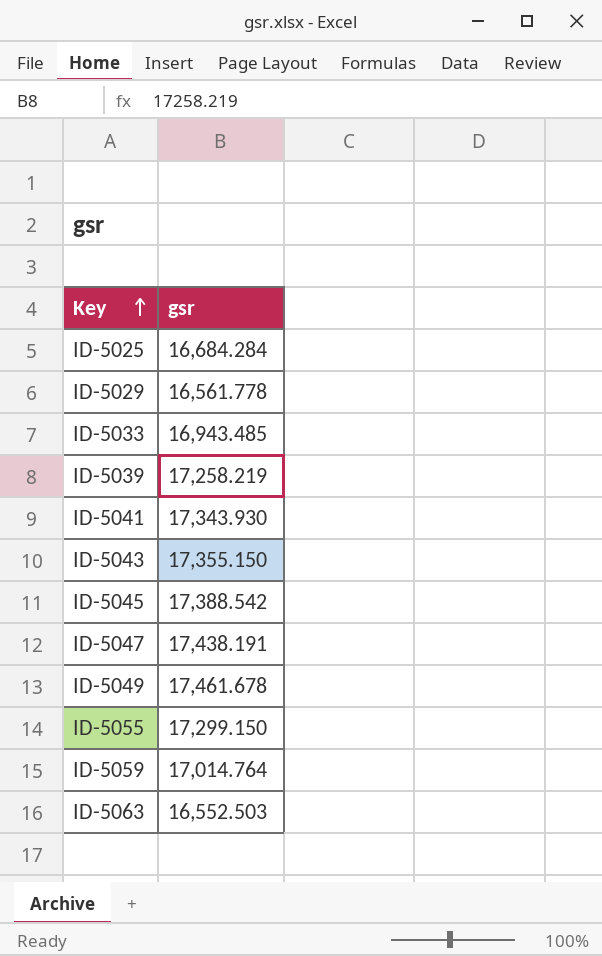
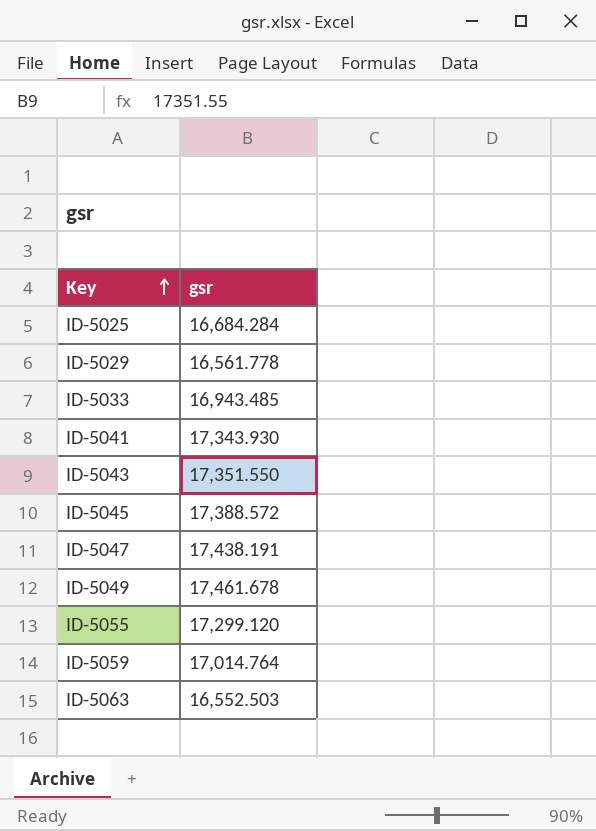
row ID-5039: 17,258.219 -> none
ID-5043 | gsr: 17,355.150 -> 17,351.550
ID-5045 | gsr: 17,388.542 -> 17,388.572
ID-5055 | gsr: 17,299.150 -> 17,299.120

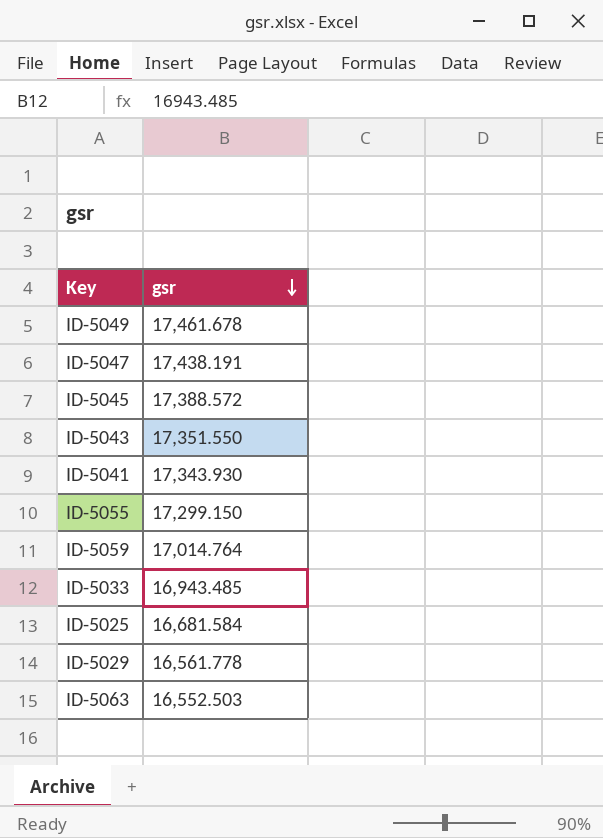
row order: Key ascending -> gsr descending
ID-5055 | gsr: 17,299.120 -> 17,299.150
ID-5025 | gsr: 16,684.284 -> 16,681.584

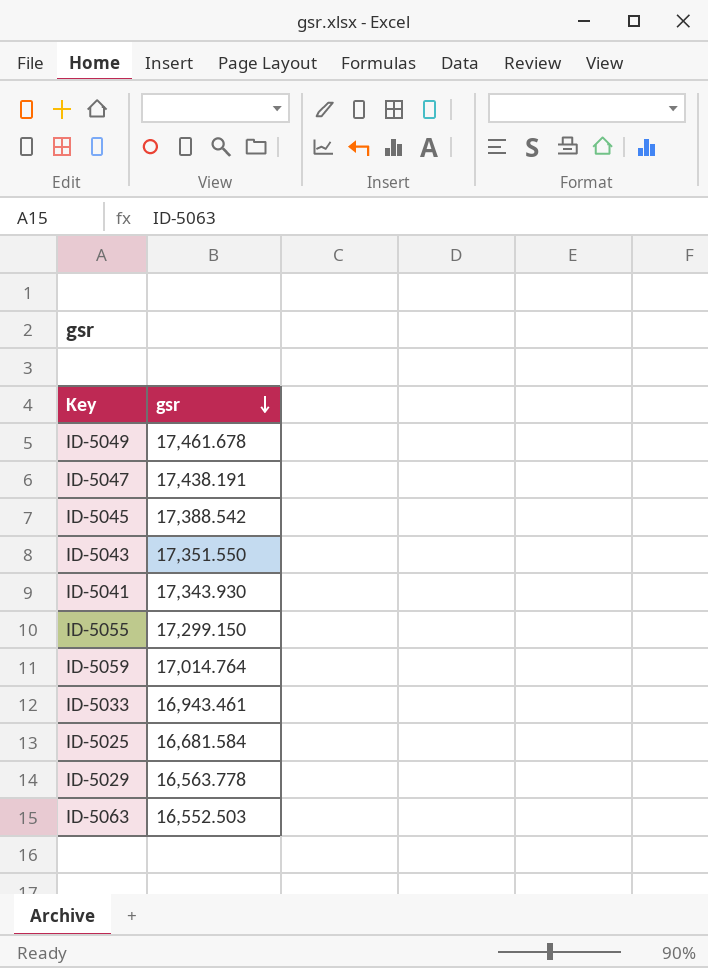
ID-5045 | gsr: 17,388.572 -> 17,388.542
ID-5033 | gsr: 16,943.485 -> 16,943.461
ID-5029 | gsr: 16,561.778 -> 16,563.778

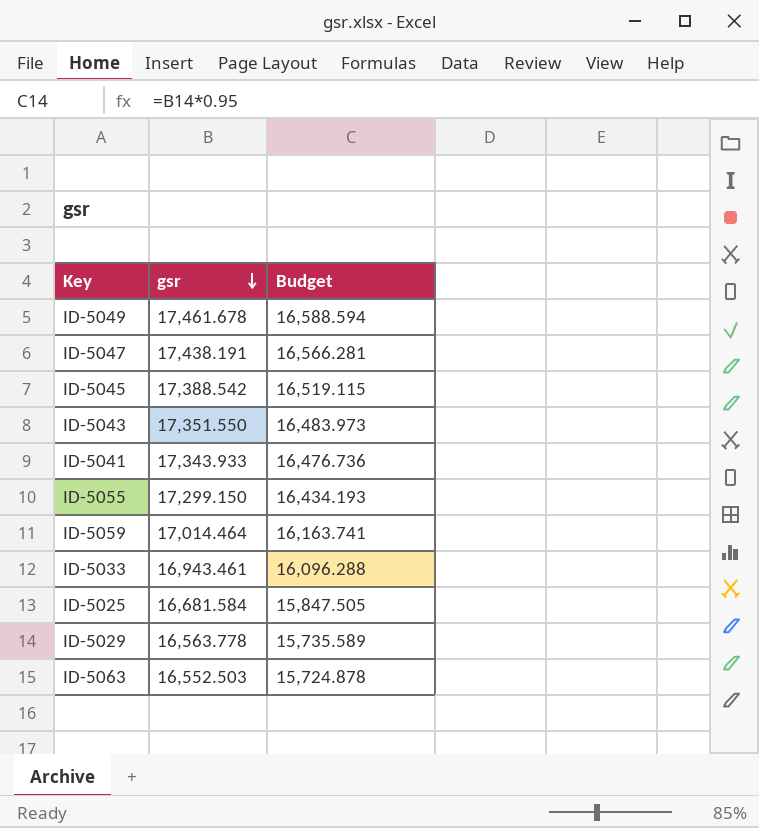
column Budget | formula: none -> [gsr] * 0.95
ID-5041 | gsr: 17,343.930 -> 17,343.933
ID-5059 | gsr: 17,014.764 -> 17,014.464

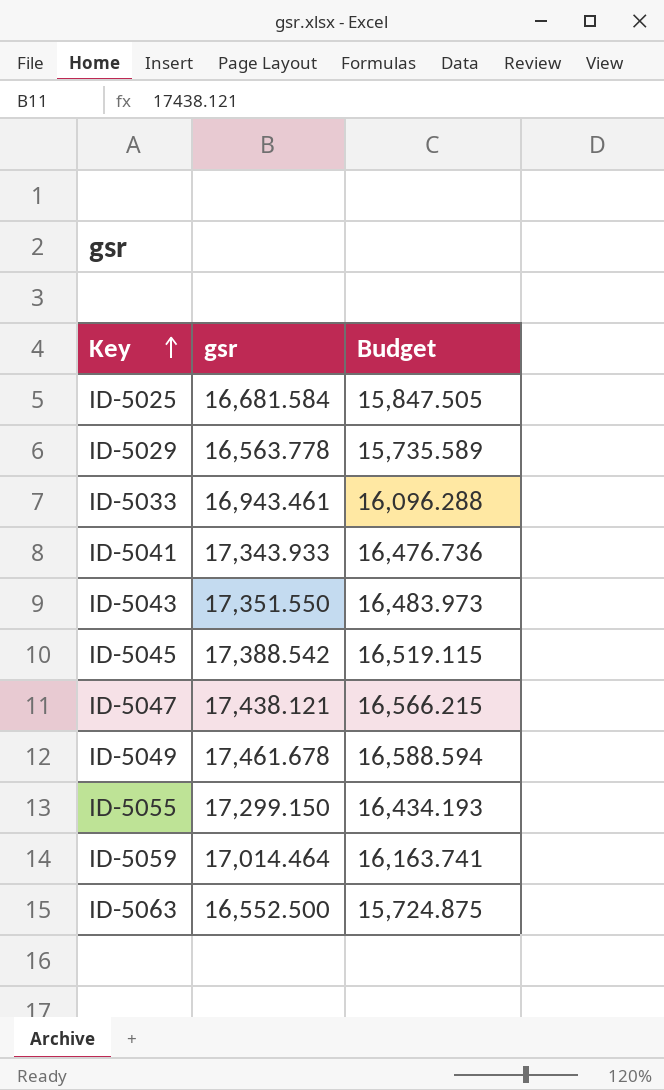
row order: gsr descending -> Key ascending
ID-5047 | gsr: 17,438.191 -> 17,438.121
ID-5047 | Budget: 16,566.281 -> 16,566.215
ID-5063 | gsr: 16,552.503 -> 16,552.500
ID-5063 | Budget: 15,724.878 -> 15,724.875

